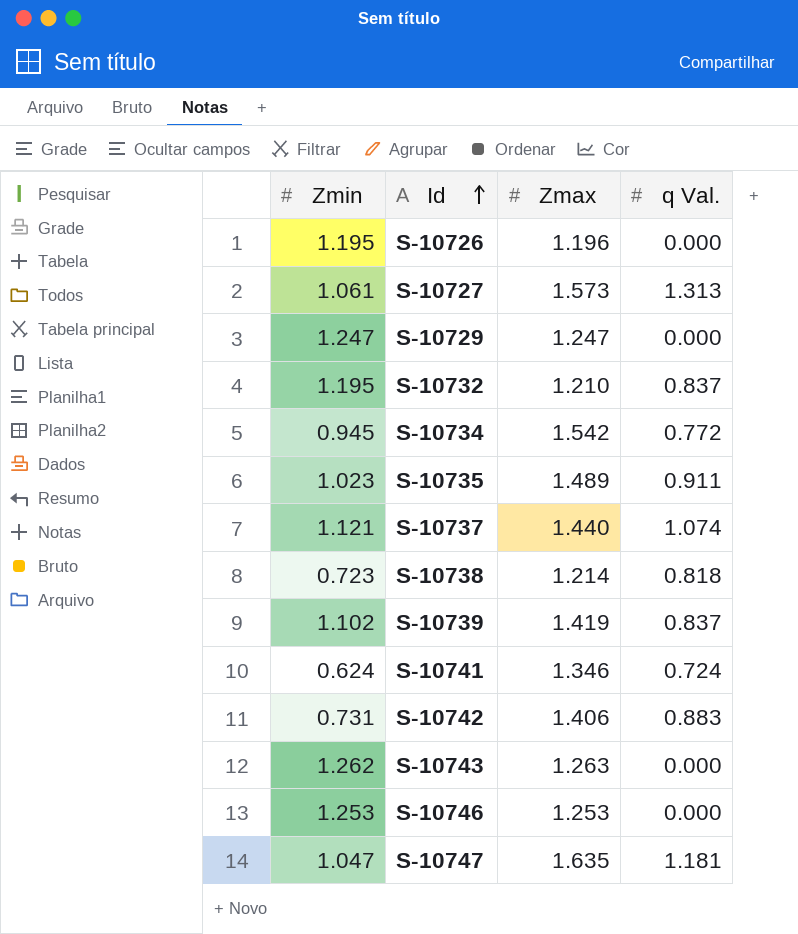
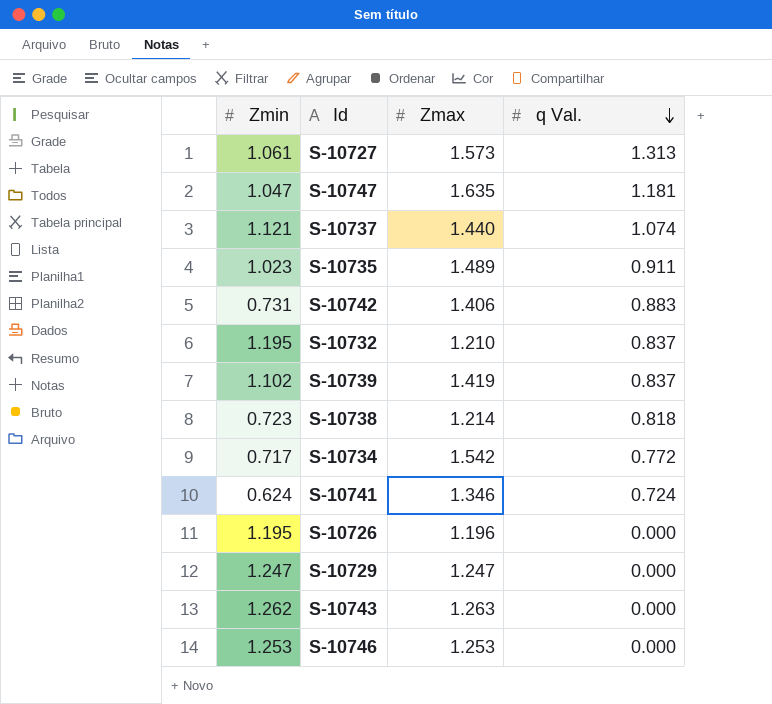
row order: Id ascending -> q Val. descending
S-10734 | Zmin: 0.945 -> 0.717

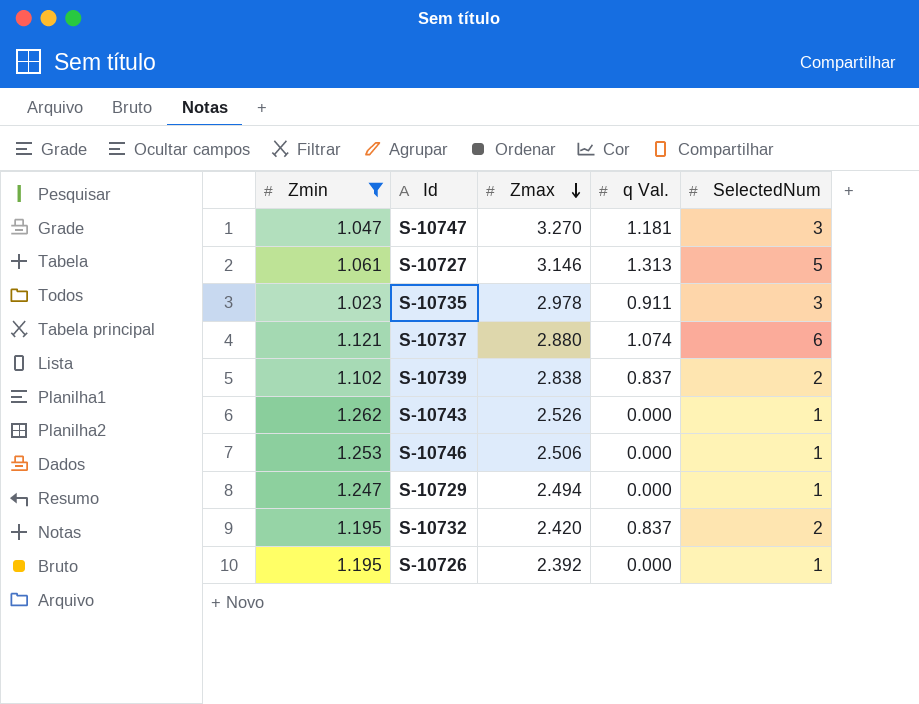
filter: none -> Zmin >= 1.023
row order: q Val. descending -> Zmax descending
column SelectedNum | position: none -> 5
S-10747 | Zmax: 1.635 -> 3.270
S-10727 | Zmax: 1.573 -> 3.146
S-10735 | Zmax: 1.489 -> 2.978
S-10737 | Zmax: 1.440 -> 2.880
S-10739 | Zmax: 1.419 -> 2.838
S-10743 | Zmax: 1.263 -> 2.526
S-10746 | Zmax: 1.253 -> 2.506
S-10729 | Zmax: 1.247 -> 2.494
S-10732 | Zmax: 1.210 -> 2.420
S-10726 | Zmax: 1.196 -> 2.392

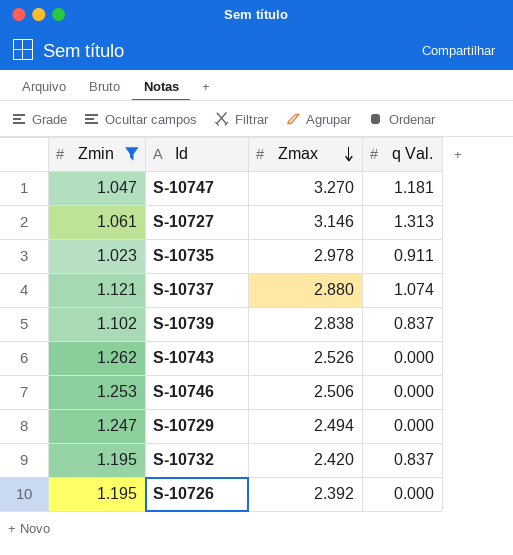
column SelectedNum | position: 5 -> none

